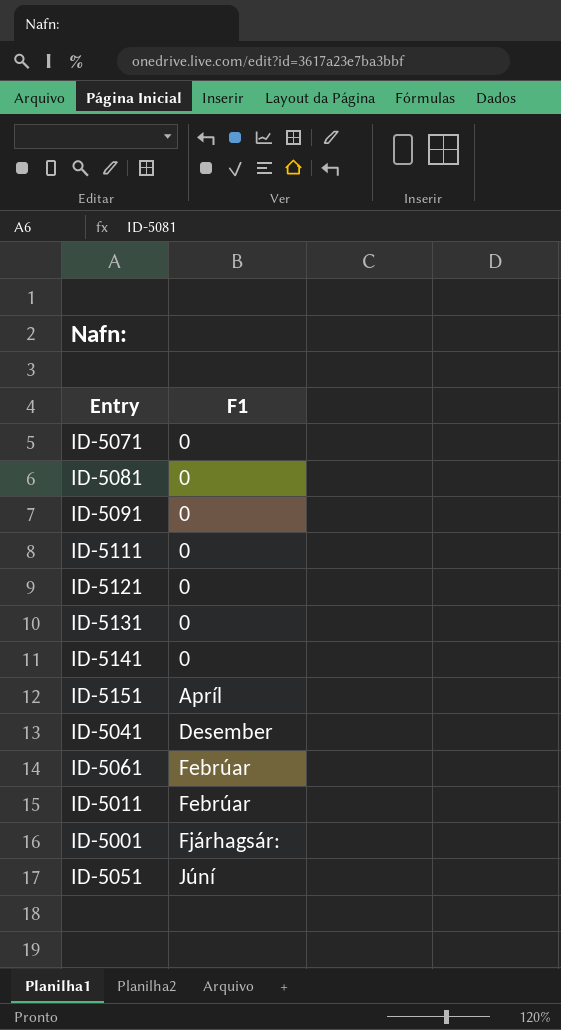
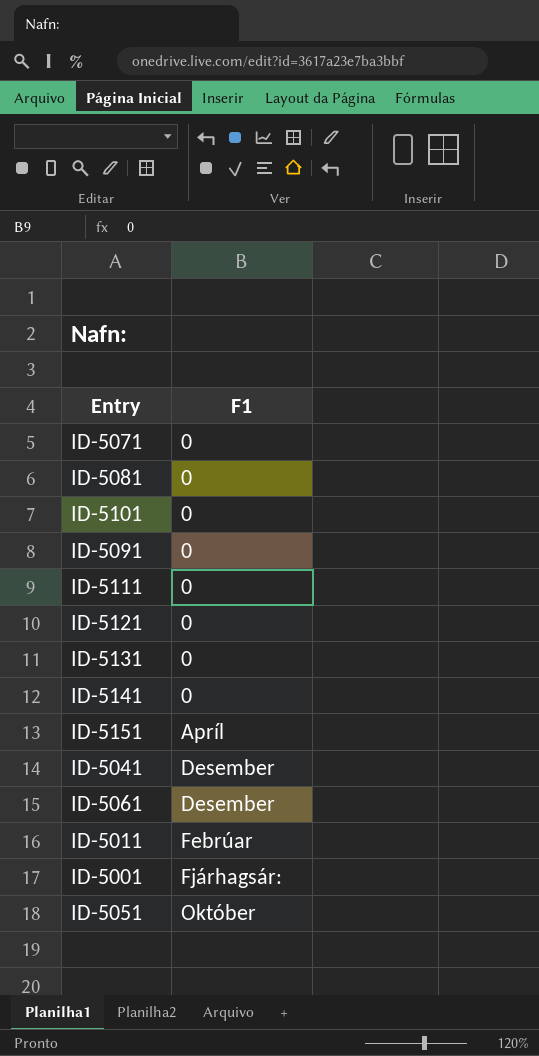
row ID-5101: none -> 0
ID-5061 | F1: Febrúar -> Desember
ID-5051 | F1: Júní -> Október

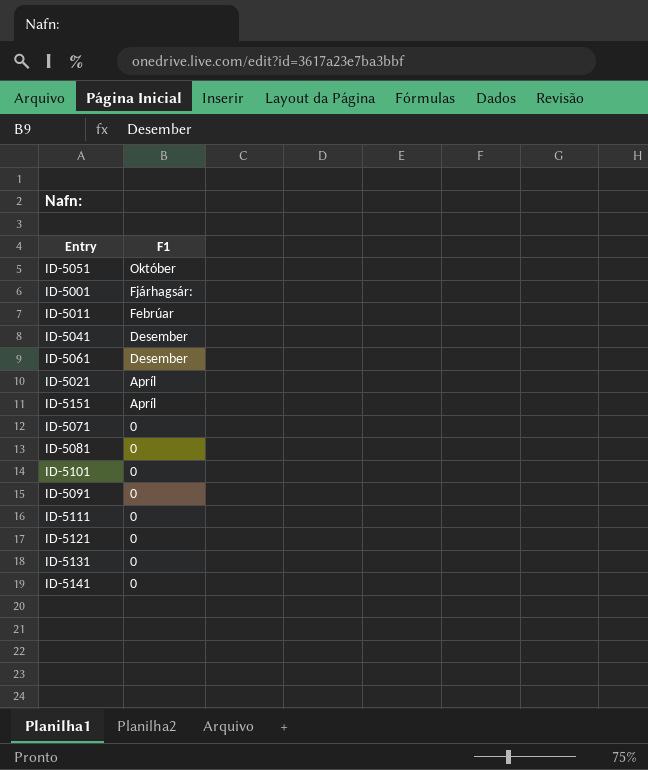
row order: F1 ascending -> F1 descending
row ID-5021: none -> Apríl

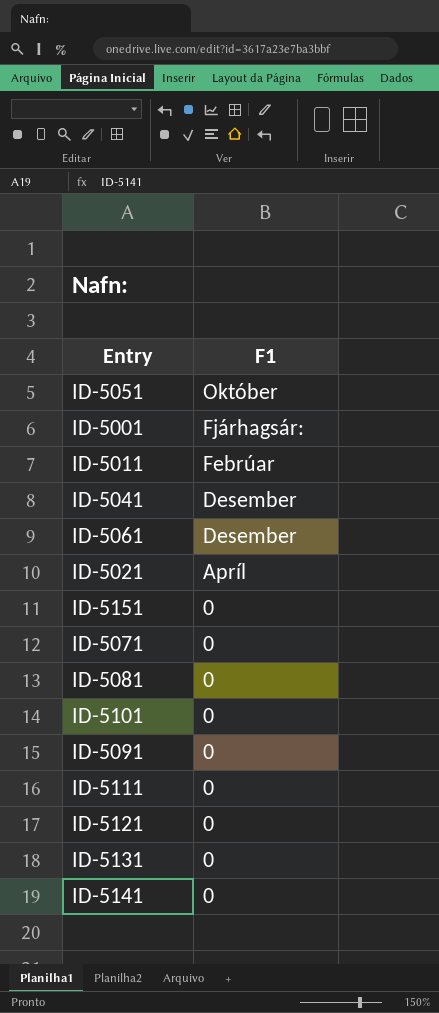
ID-5151 | F1: Apríl -> 0

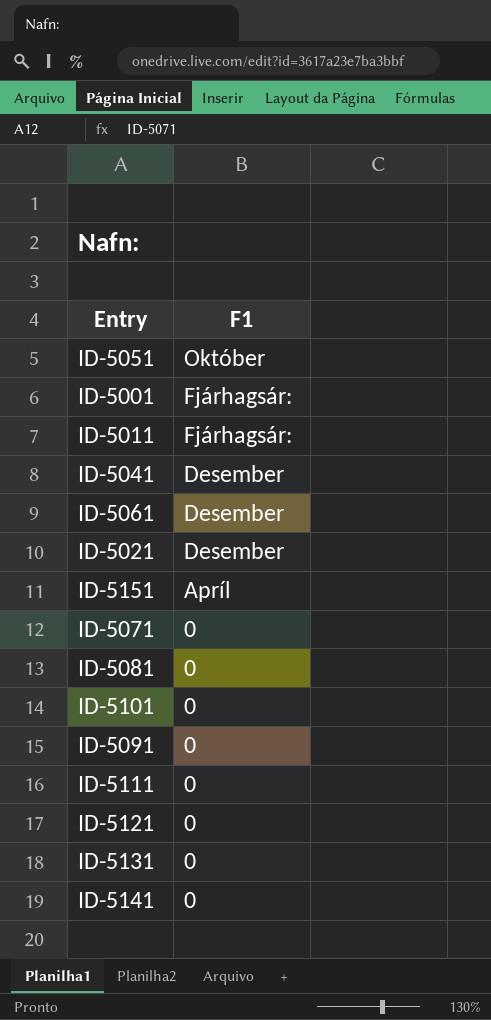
ID-5011 | F1: Febrúar -> Fjárhagsár:
ID-5021 | F1: Apríl -> Desember
ID-5151 | F1: 0 -> Apríl

